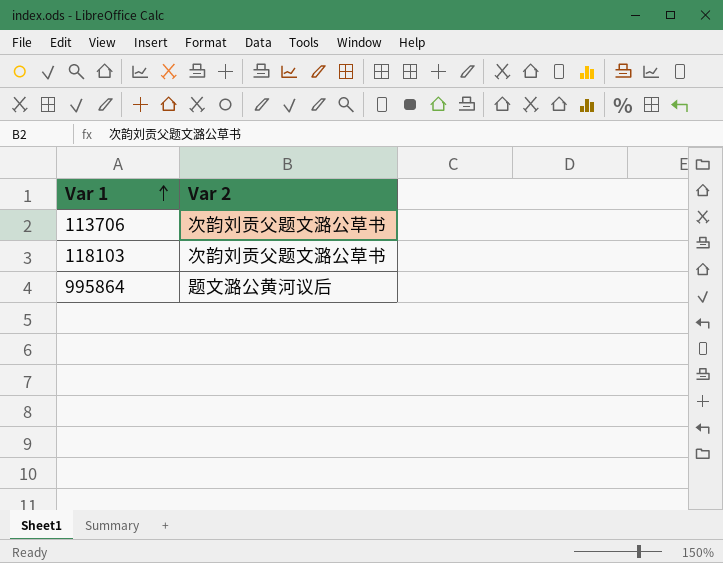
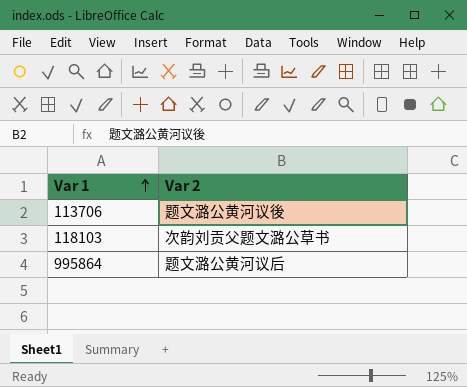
113706 | Var 2: 次韵刘贡父题文潞公草书 -> 题文潞公黄河议後

